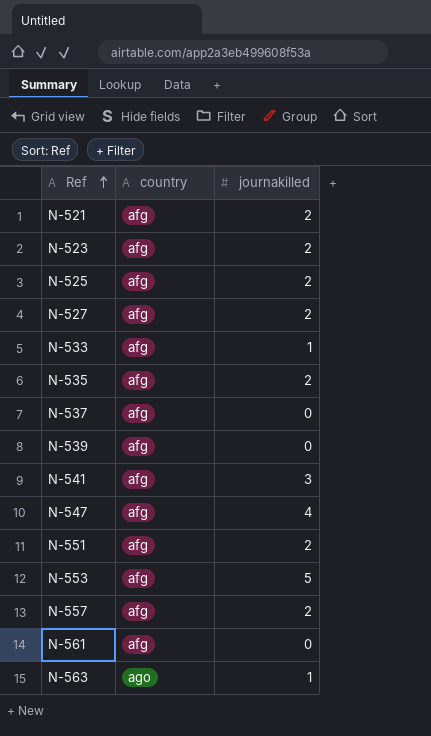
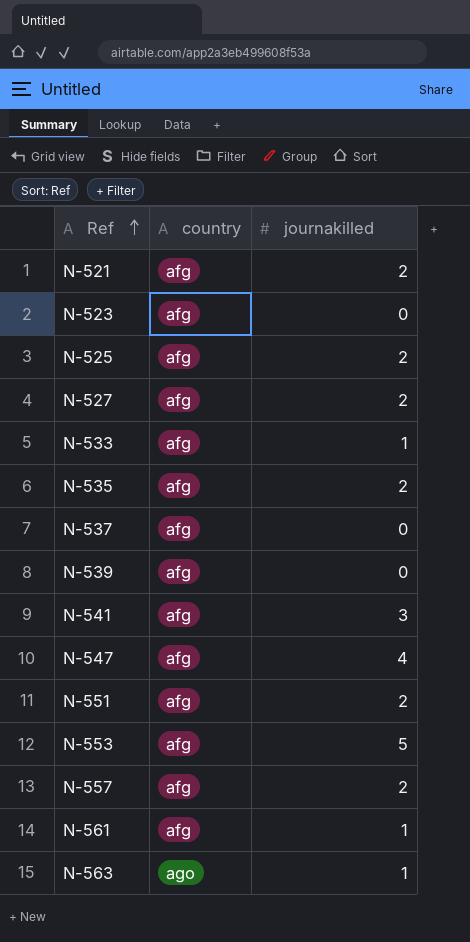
N-523 | journakilled: 2 -> 0
N-561 | journakilled: 0 -> 1

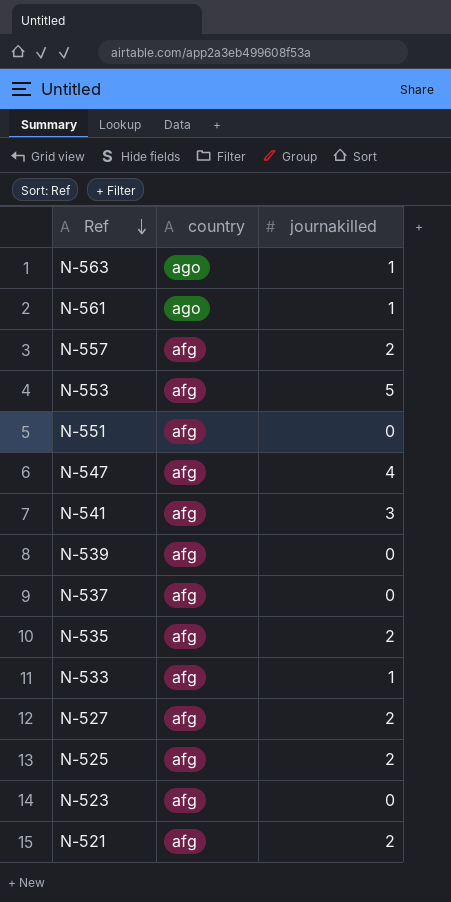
row order: Ref ascending -> Ref descending
N-561 | country: afg -> ago
N-551 | journakilled: 2 -> 0

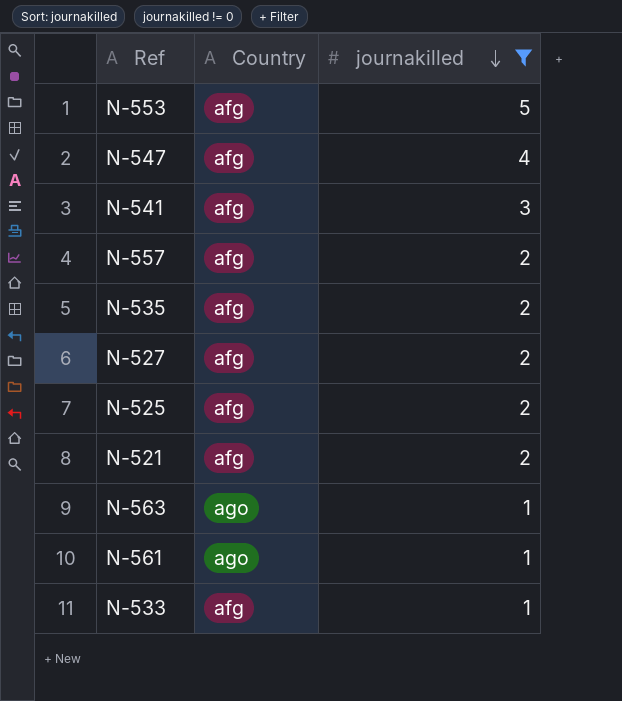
filter: none -> journakilled != 0
row order: Ref descending -> journakilled descending
column name: country -> Country

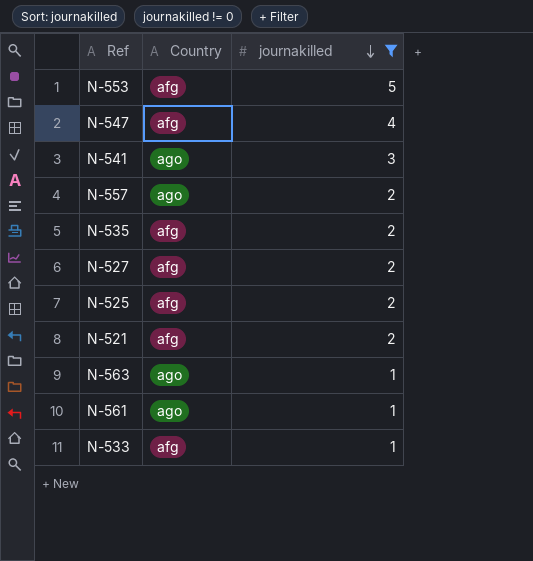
N-541 | Country: afg -> ago
N-557 | Country: afg -> ago

